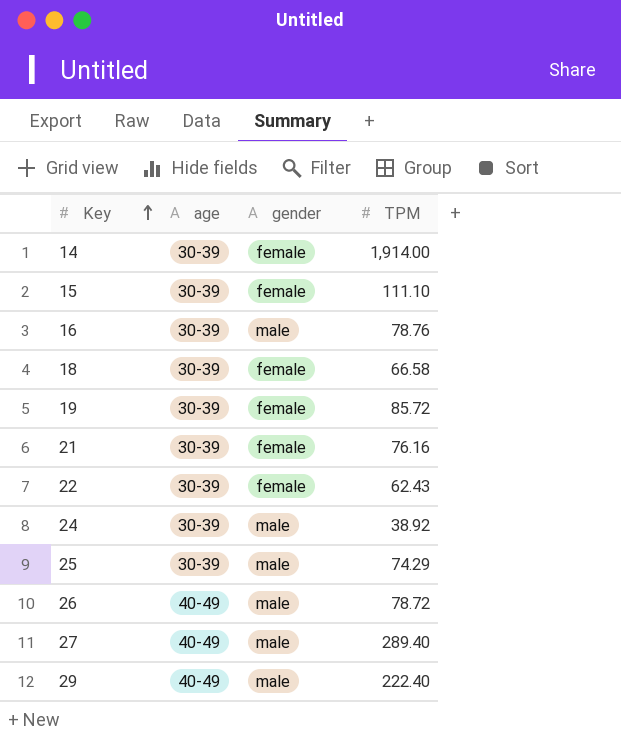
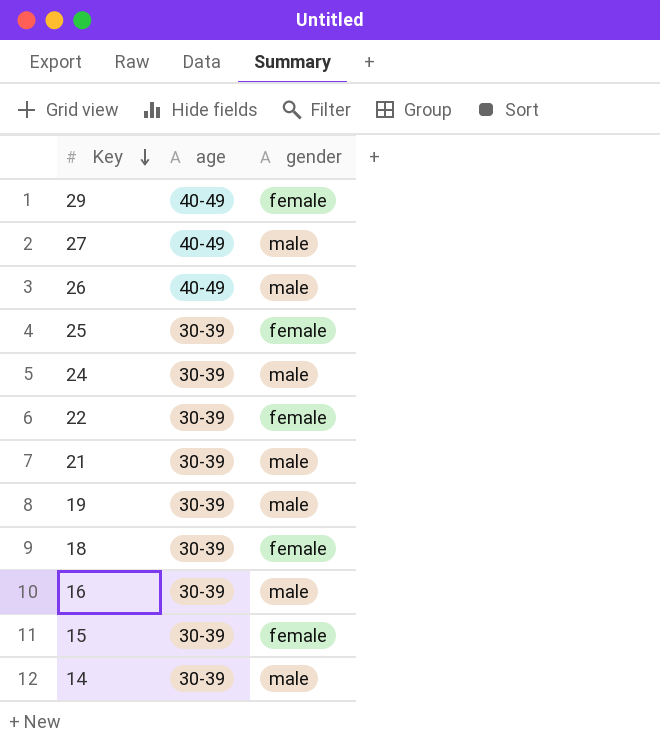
row order: Key ascending -> Key descending
column TPM | position: 4 -> none
29 | gender: male -> female
25 | gender: male -> female
21 | gender: female -> male
19 | gender: female -> male
14 | gender: female -> male

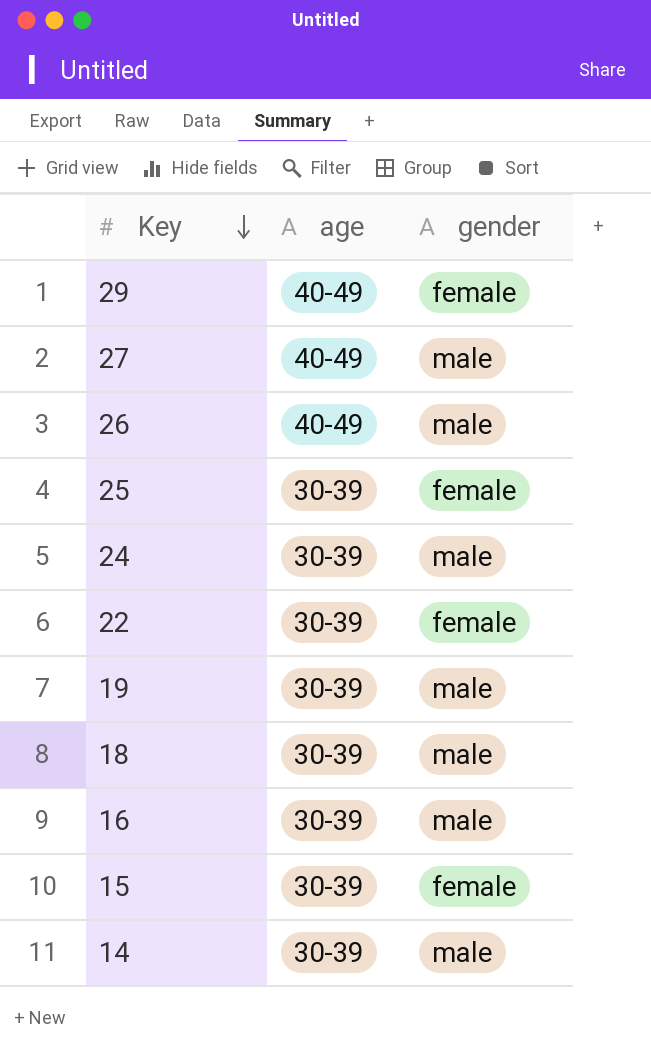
row 21: 30-39 | male -> none
18 | gender: female -> male

